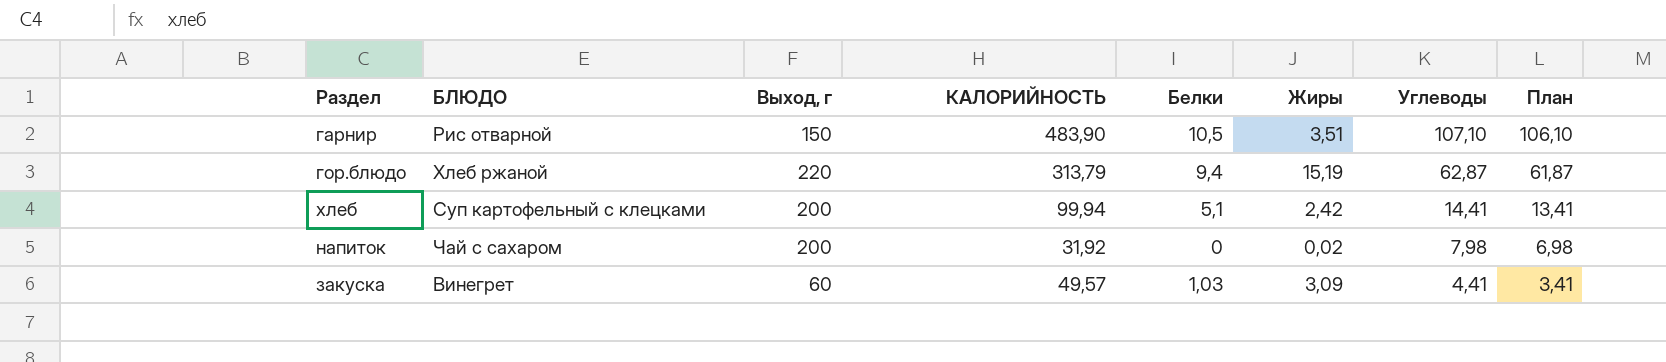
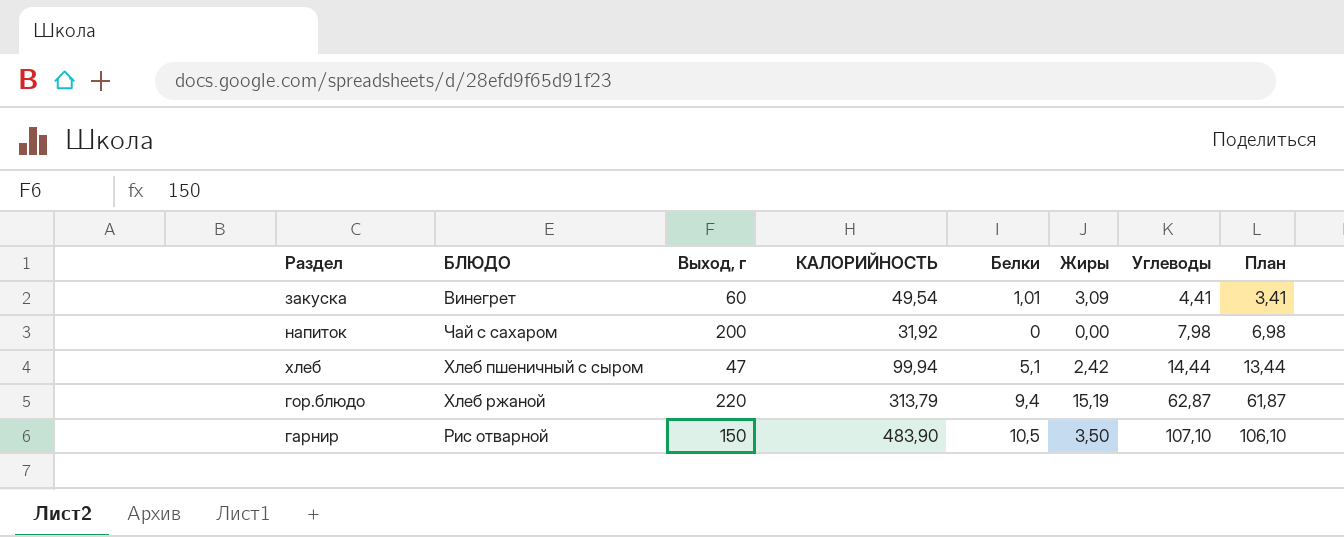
row order: Углеводы descending -> Углеводы ascending
закуска | КАЛОРИЙНОСТЬ: 49,57 -> 49,54
закуска | Белки: 1,03 -> 1,01
напиток | Жиры: 0,02 -> 0,00
хлеб | БЛЮДО: Суп картофельный с клецками -> Хлеб пшеничный с сыром
хлеб | Выход, г: 200 -> 47
хлеб | Углеводы: 14,41 -> 14,44
хлеб | План: 13,41 -> 13,44
гарнир | Жиры: 3,51 -> 3,50

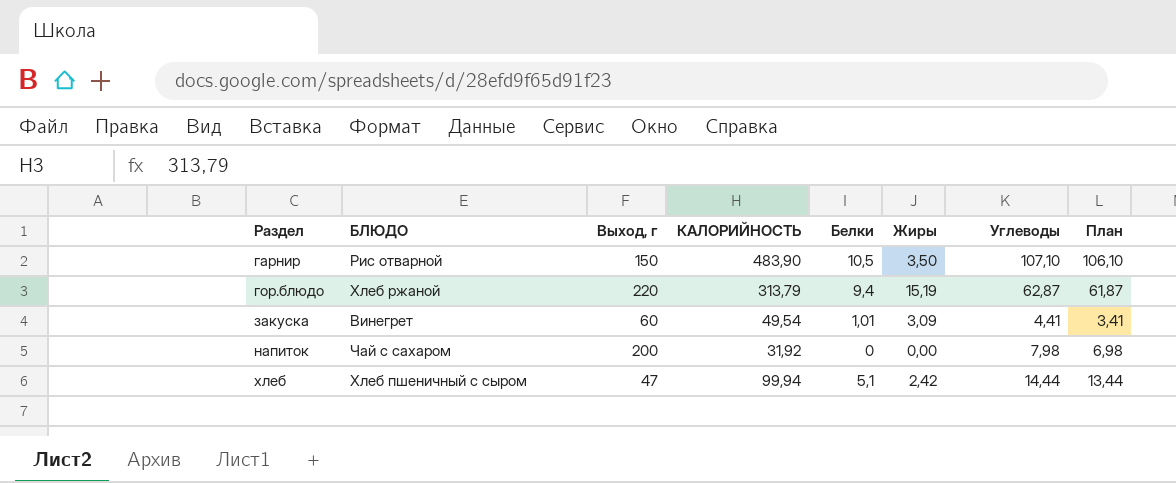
row order: Углеводы ascending -> Раздел ascending

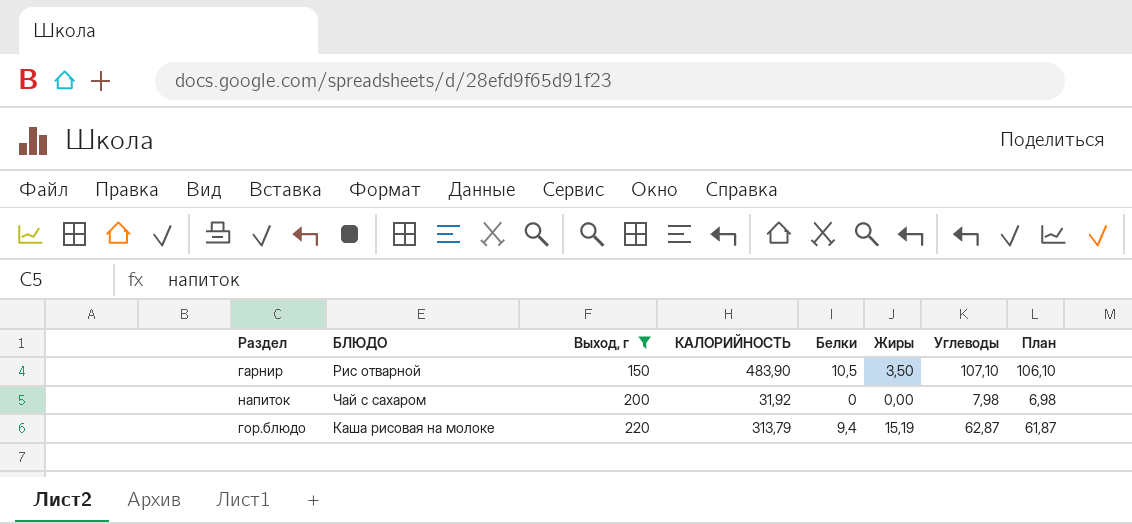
filter: none -> Выход, г >= 150
row order: Раздел ascending -> Выход, г ascending
гор.блюдо | БЛЮДО: Хлеб ржаной -> Каша рисовая на молоке

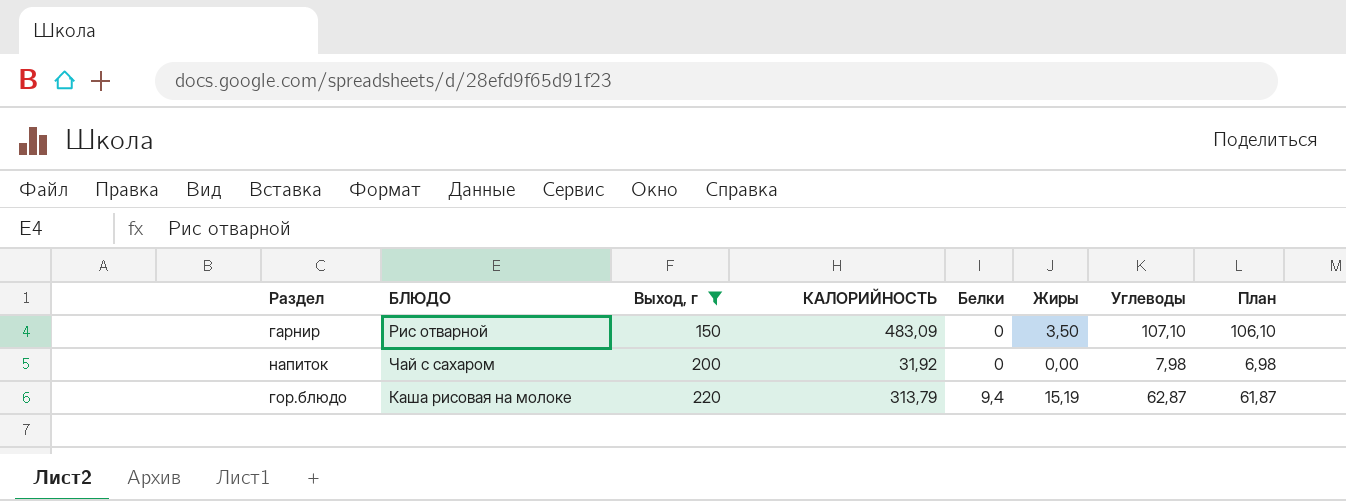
гарнир | КАЛОРИЙНОСТЬ: 483,90 -> 483,09
гарнир | Белки: 10,5 -> 0

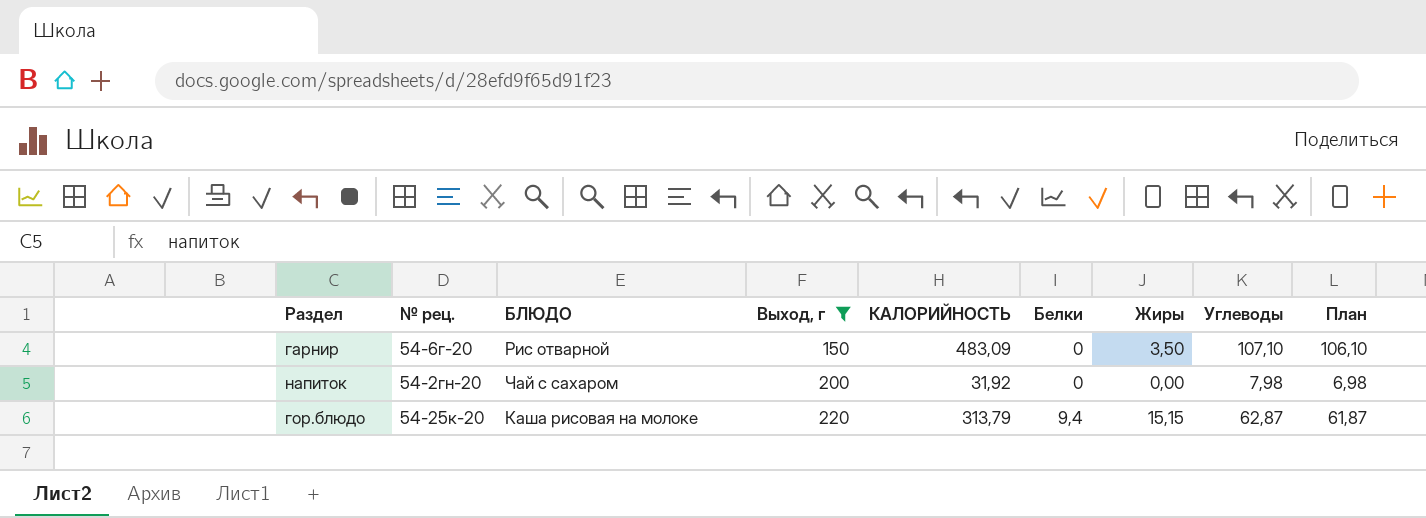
column № рец. | position: none -> 2
гор.блюдо | Жиры: 15,19 -> 15,15

